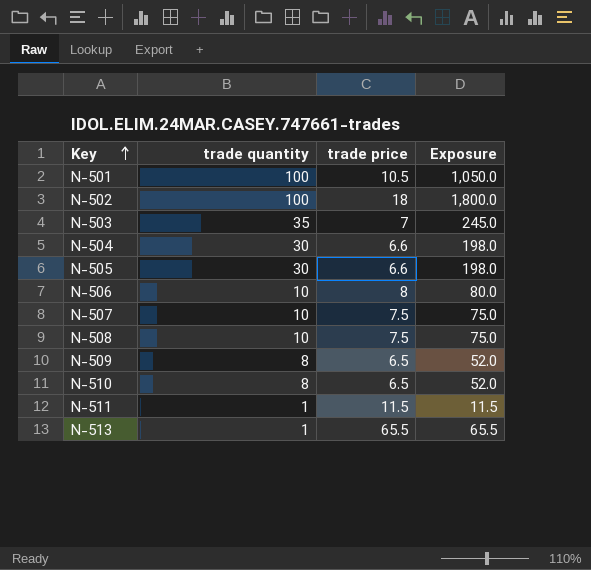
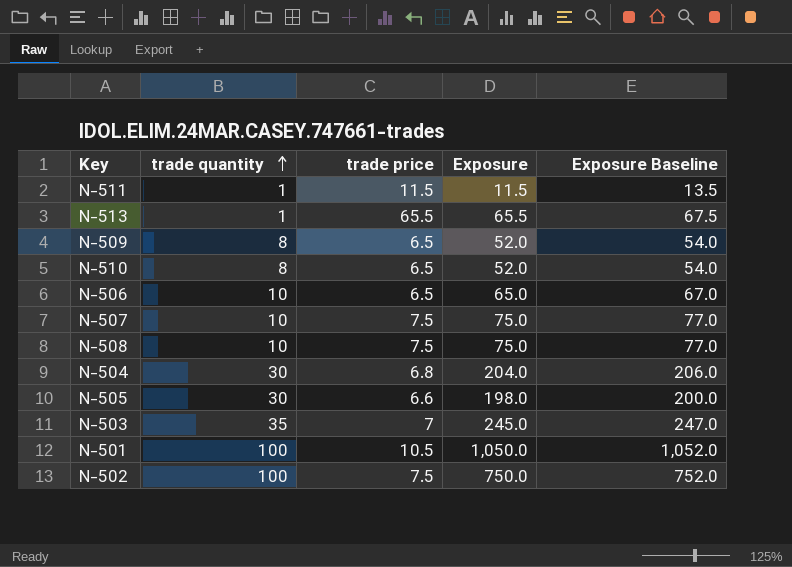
row order: Key ascending -> trade quantity ascending
column Exposure Baseline | formula: none -> [Exposure] + 2
N-506 | trade price: 8 -> 6.5
N-506 | Exposure: 80.0 -> 65.0
N-504 | trade price: 6.6 -> 6.8
N-504 | Exposure: 198.0 -> 204.0
N-502 | trade price: 18 -> 7.5
N-502 | Exposure: 1,800.0 -> 750.0

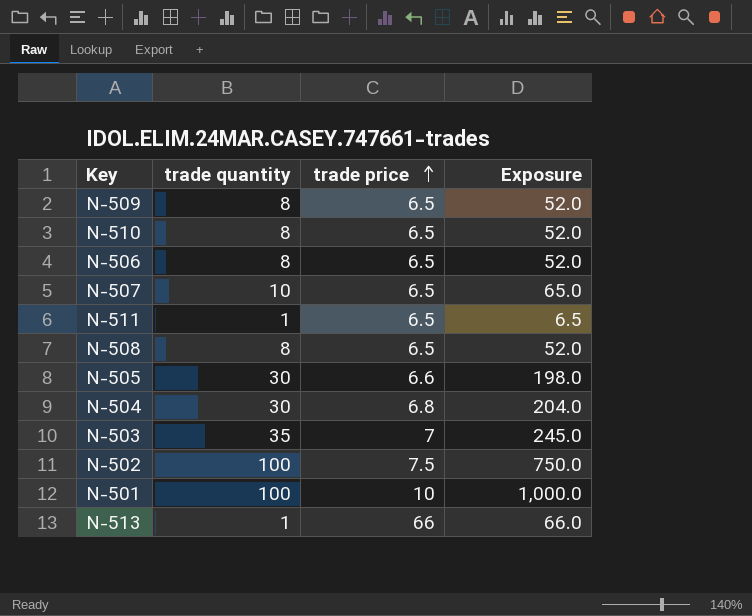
row order: trade quantity ascending -> trade price ascending
column Exposure Baseline | formula: [Exposure] + 2 -> none
N-506 | trade quantity: 10 -> 8
N-506 | Exposure: 65.0 -> 52.0
N-507 | trade price: 7.5 -> 6.5
N-507 | Exposure: 75.0 -> 65.0
N-511 | trade price: 11.5 -> 6.5
N-511 | Exposure: 11.5 -> 6.5
N-508 | trade quantity: 10 -> 8
N-508 | trade price: 7.5 -> 6.5
N-508 | Exposure: 75.0 -> 52.0
N-501 | trade price: 10.5 -> 10
N-501 | Exposure: 1,050.0 -> 1,000.0
N-513 | trade price: 65.5 -> 66
N-513 | Exposure: 65.5 -> 66.0

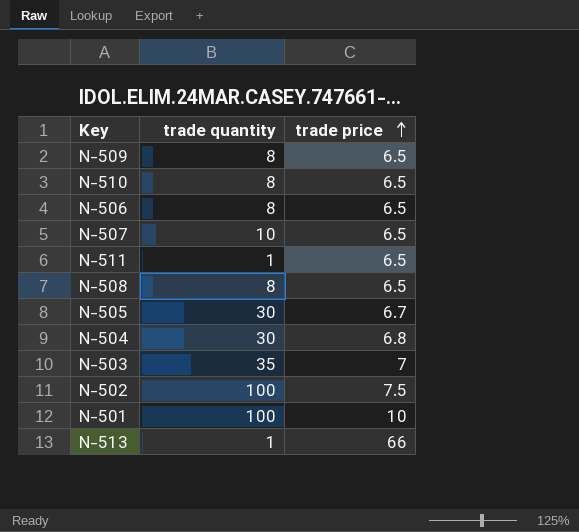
column Exposure | formula: [trade quantity] * [trade price] -> none
N-505 | trade price: 6.6 -> 6.7

